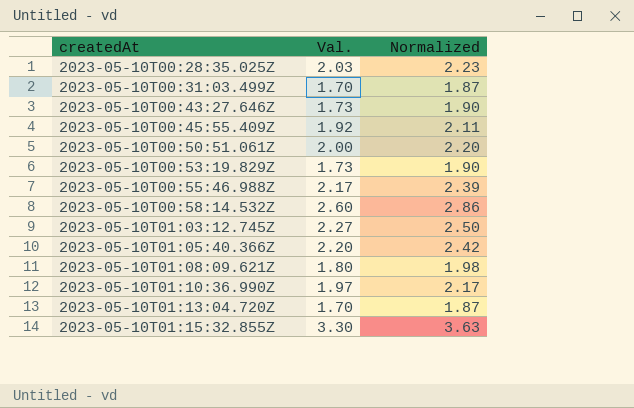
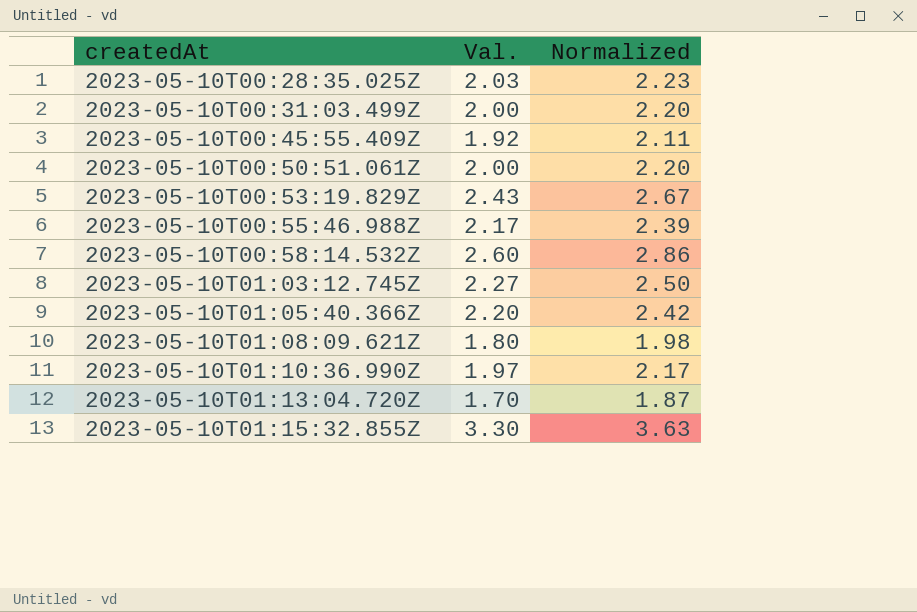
row 2023-05-10T00:43:27.646Z: 1.73 | 1.90 -> none
2023-05-10T00:31:03.499Z | Val.: 1.70 -> 2.00
2023-05-10T00:31:03.499Z | Normalized: 1.87 -> 2.20
2023-05-10T00:53:19.829Z | Val.: 1.73 -> 2.43
2023-05-10T00:53:19.829Z | Normalized: 1.90 -> 2.67

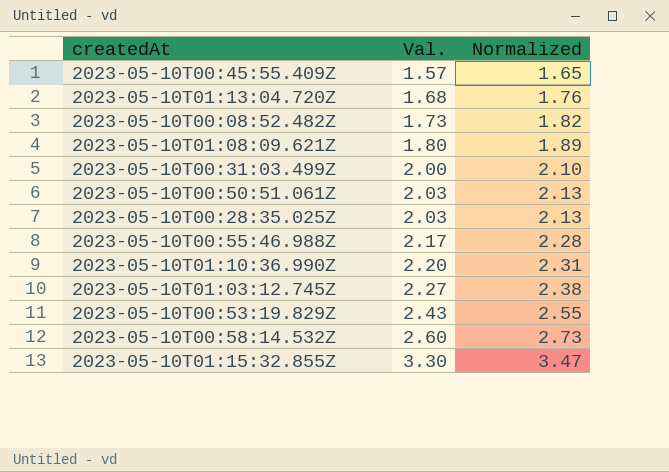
row order: createdAt ascending -> Val. ascending
column Normalized | formula: [Val.] * 1.1 -> [Val.] * 1.05
row 2023-05-10T01:05:40.366Z: 2.20 | 2.42 -> none
2023-05-10T00:45:55.409Z | Val.: 1.92 -> 1.57
2023-05-10T01:13:04.720Z | Val.: 1.70 -> 1.68
row 2023-05-10T00:08:52.482Z: none -> 1.73 | 1.82
2023-05-10T00:50:51.061Z | Val.: 2.00 -> 2.03
2023-05-10T01:10:36.990Z | Val.: 1.97 -> 2.20

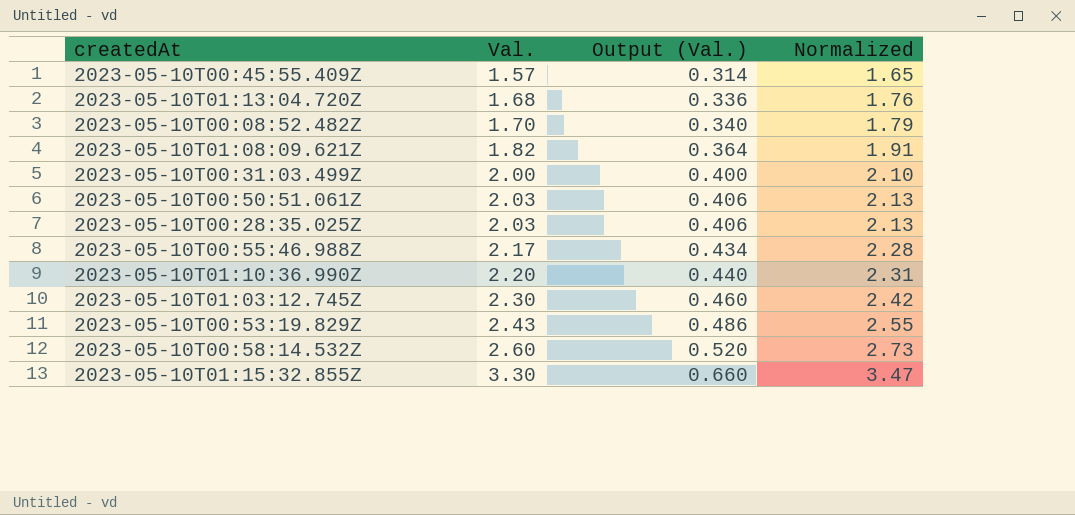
column Output (Val.) | formula: none -> [Val.] * 0.2
2023-05-10T00:08:52.482Z | Val.: 1.73 -> 1.70
2023-05-10T00:08:52.482Z | Normalized: 1.82 -> 1.79
2023-05-10T01:08:09.621Z | Val.: 1.80 -> 1.82
2023-05-10T01:08:09.621Z | Normalized: 1.89 -> 1.91
2023-05-10T01:03:12.745Z | Val.: 2.27 -> 2.30
2023-05-10T01:03:12.745Z | Normalized: 2.38 -> 2.42

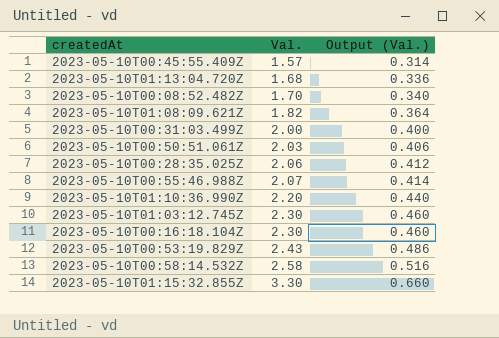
column Normalized | formula: [Val.] * 1.05 -> none
2023-05-10T00:28:35.025Z | Val.: 2.03 -> 2.06
2023-05-10T00:28:35.025Z | Output (Val.): 0.406 -> 0.412
2023-05-10T00:55:46.988Z | Val.: 2.17 -> 2.07
2023-05-10T00:55:46.988Z | Output (Val.): 0.434 -> 0.414
row 2023-05-10T00:16:18.104Z: none -> 2.30 | 0.460
2023-05-10T00:58:14.532Z | Val.: 2.60 -> 2.58
2023-05-10T00:58:14.532Z | Output (Val.): 0.520 -> 0.516

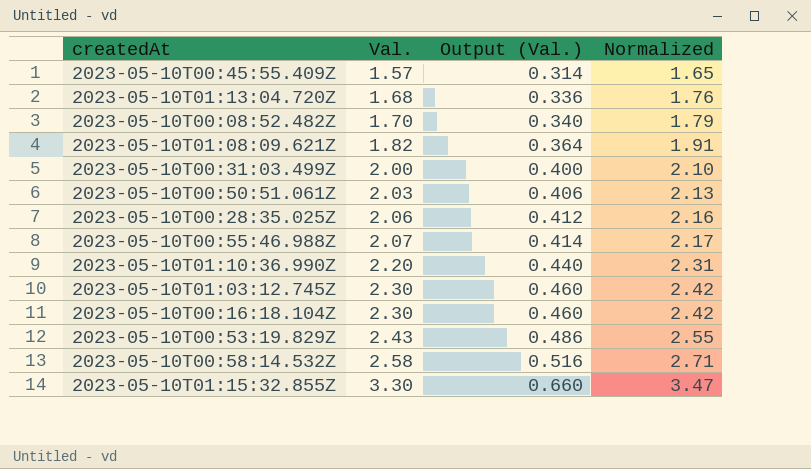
column Normalized | formula: none -> [Val.] * 1.05

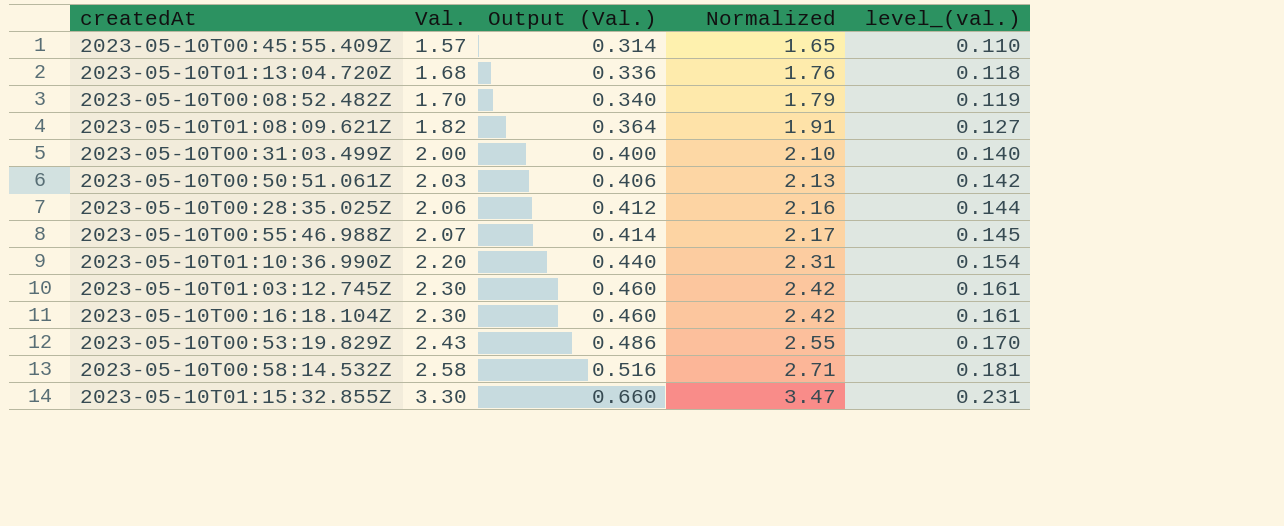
column level_(val.) | formula: none -> [Val.] * 0.07

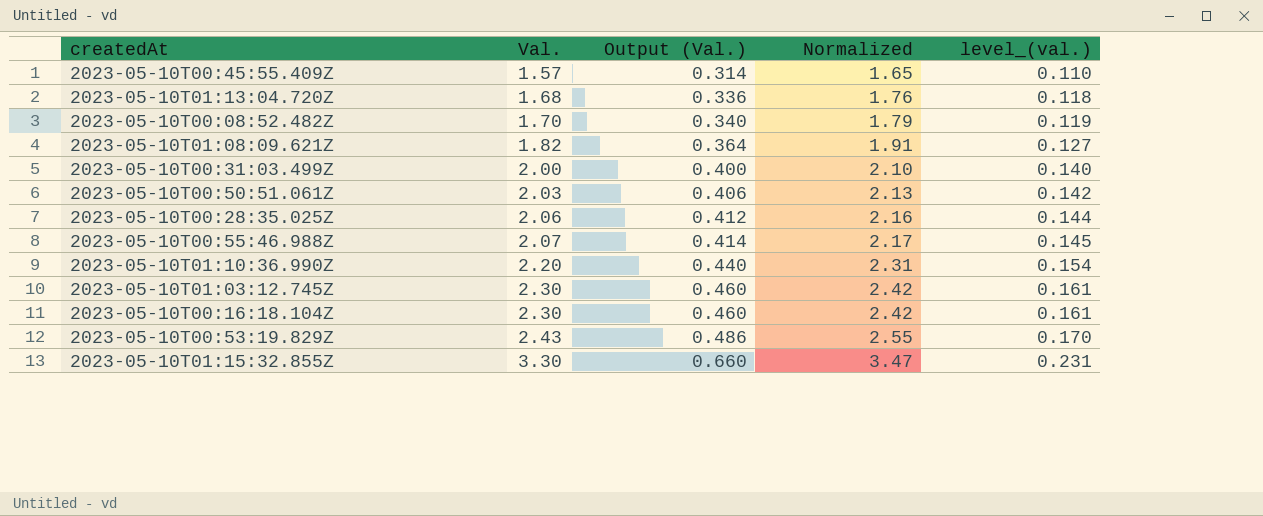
row 2023-05-10T00:58:14.532Z: 2.58 | 0.516 | 2.71 | 0.181 -> none

